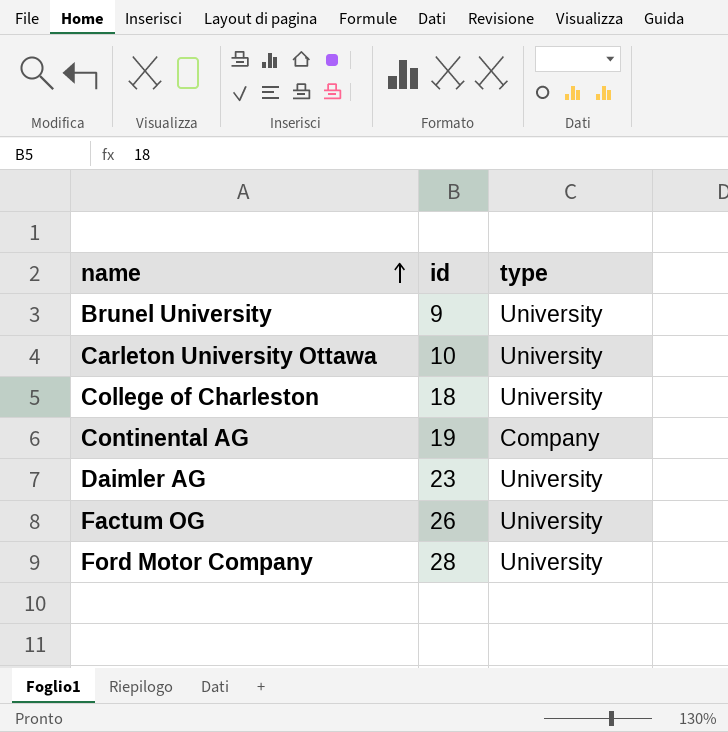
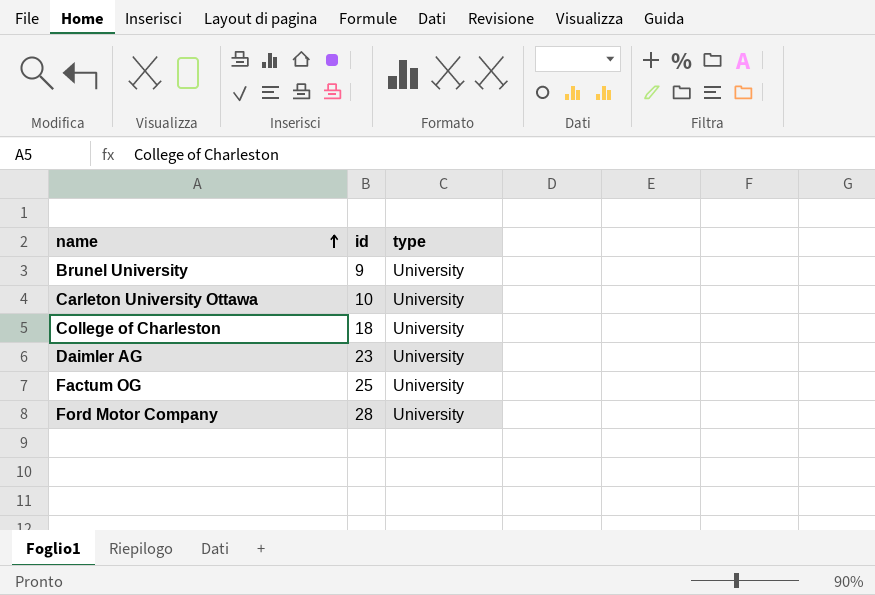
row Continental AG: 19 | Company -> none
Factum OG | id: 26 -> 25

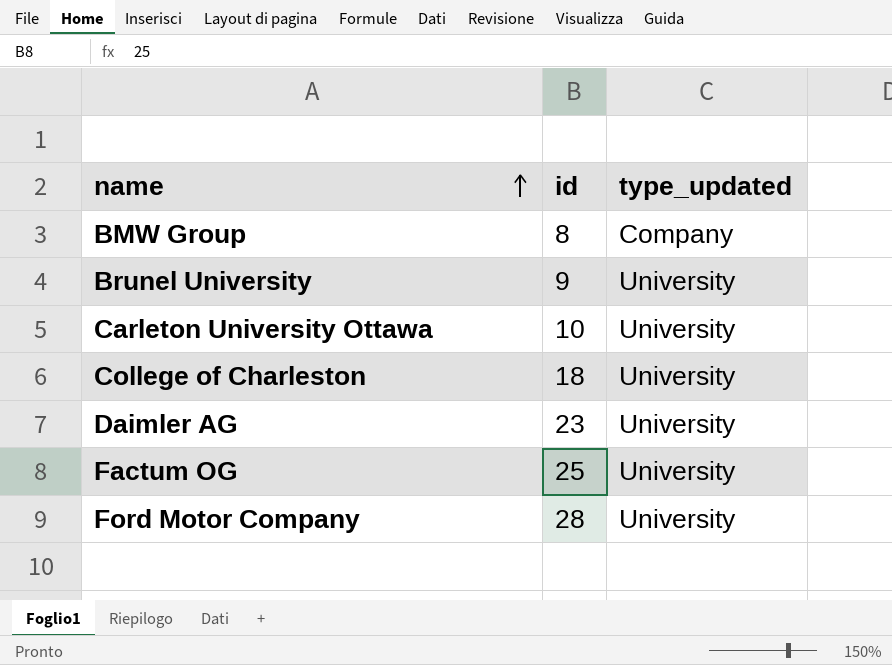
column name: type -> type_updated
row BMW Group: none -> 8 | Company

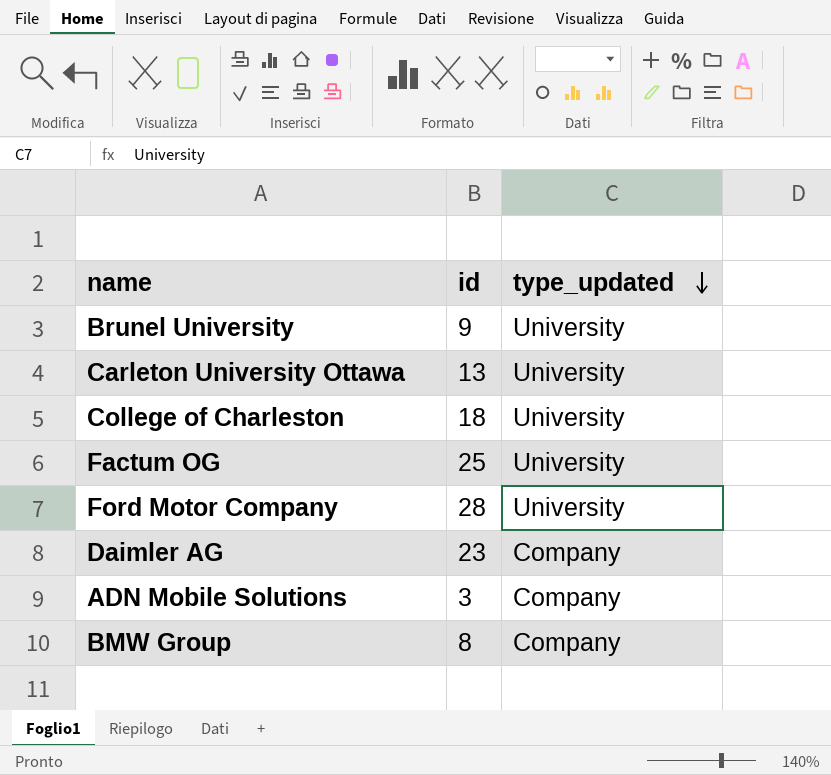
row order: name ascending -> type_updated descending
Carleton University Ottawa | id: 10 -> 13
Daimler AG | type_updated: University -> Company
row ADN Mobile Solutions: none -> 3 | Company

